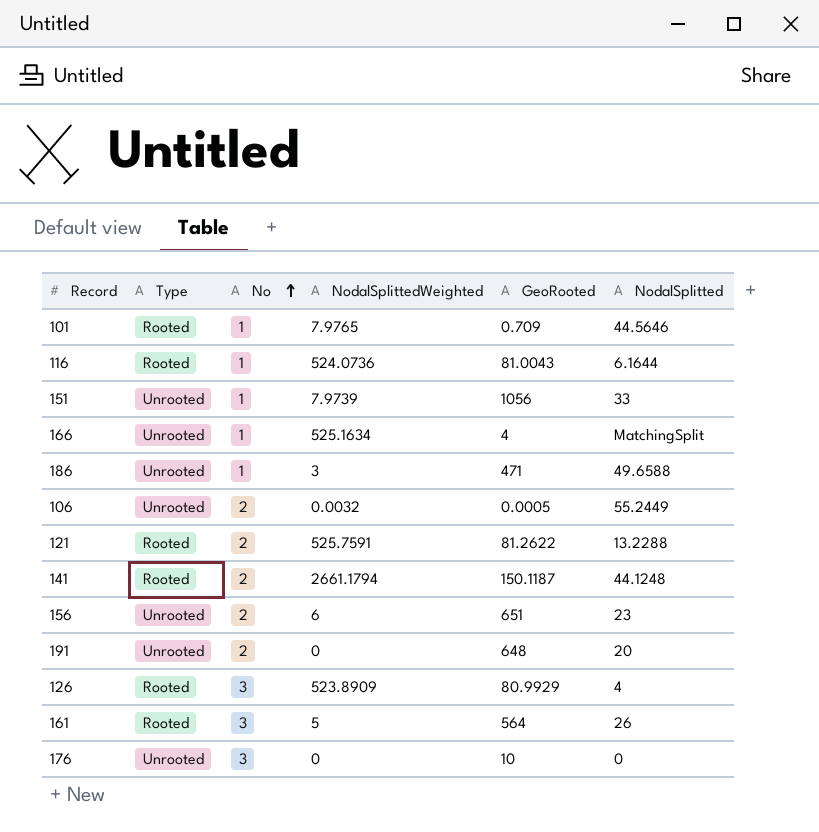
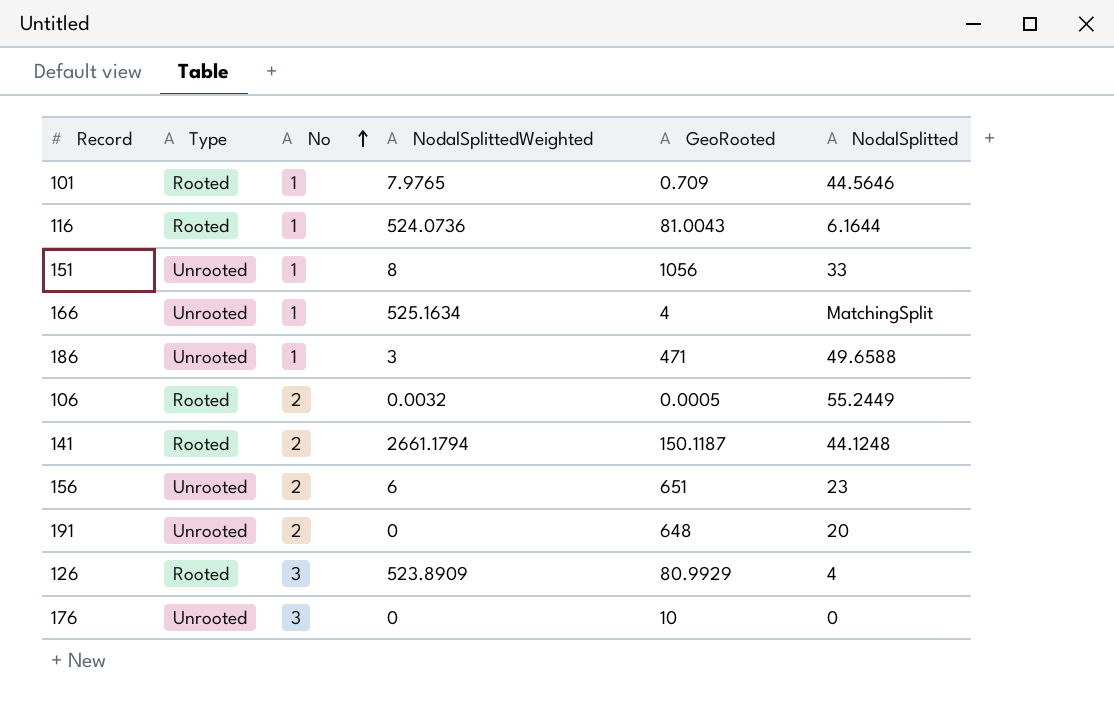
row 121: Rooted | 2 | 525.7591 | 81.2622 | 13.2288 -> none
row 161: Rooted | 3 | 5 | 564 | 26 -> none
151 | NodalSplittedWeighted: 7.9739 -> 8
106 | Type: Unrooted -> Rooted

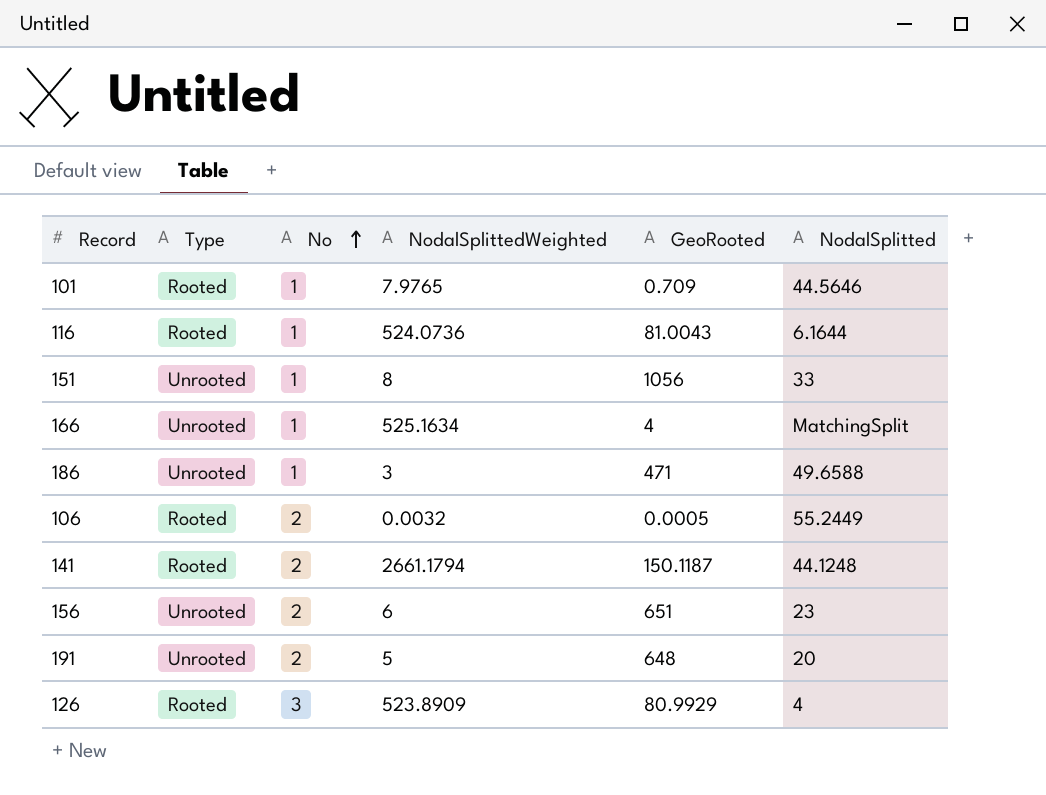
row 176: Unrooted | 3 | 0 | 10 | 0 -> none
191 | NodalSplittedWeighted: 0 -> 5

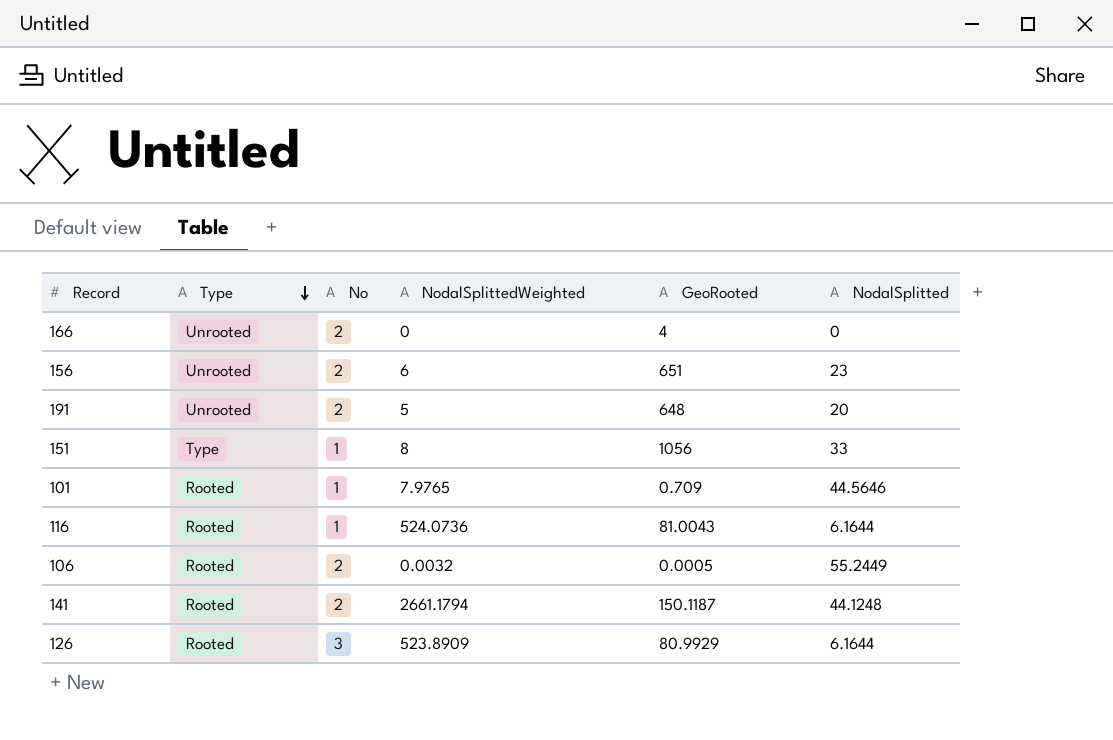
row order: No ascending -> Type descending
row 186: Unrooted | 1 | 3 | 471 | 49.6588 -> none
166 | No: 1 -> 2
166 | NodalSplittedWeighted: 525.1634 -> 0
166 | NodalSplitted: MatchingSplit -> 0
151 | Type: Unrooted -> Type
126 | NodalSplitted: 4 -> 6.1644

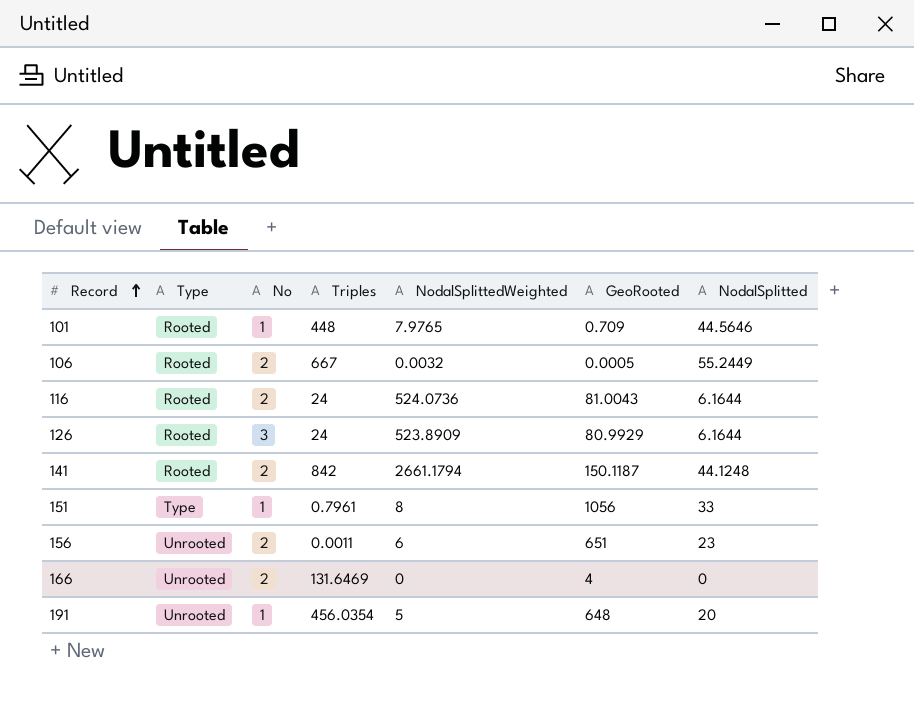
row order: Type descending -> Record ascending
column Triples | position: none -> 4
116 | No: 1 -> 2
191 | No: 2 -> 1

